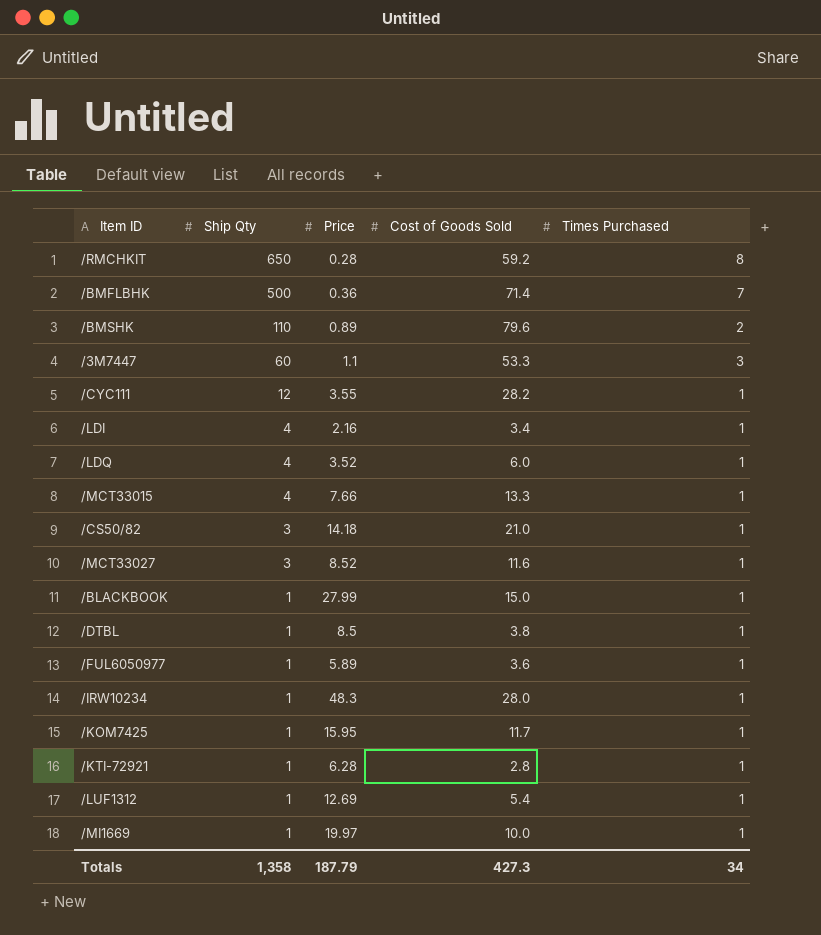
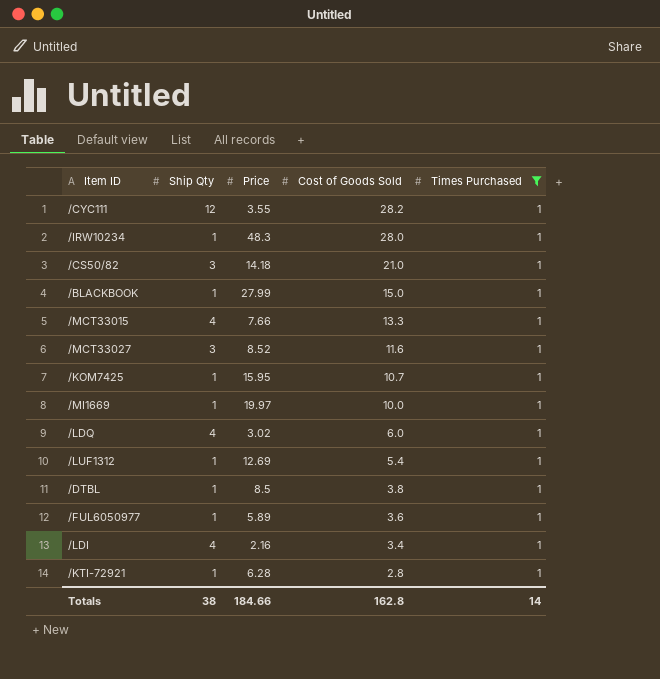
filter: none -> Times Purchased = 1
row order: Ship Qty descending -> Cost of Goods Sold descending
/KOM7425 | Cost of Goods Sold: 11.7 -> 10.7
/LDQ | Price: 3.52 -> 3.02
Totals | Ship Qty: 1,358 -> 38
Totals | Price: 187.79 -> 184.66
Totals | Cost of Goods Sold: 427.3 -> 162.8
Totals | Times Purchased: 34 -> 14

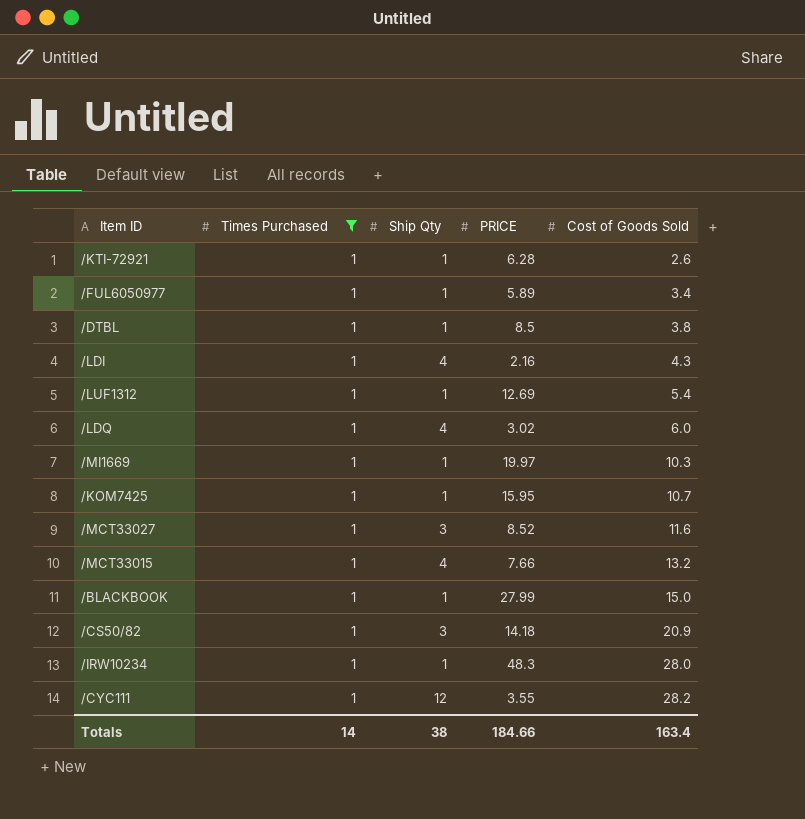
row order: Cost of Goods Sold descending -> Cost of Goods Sold ascending
column Times Purchased | position: 5 -> 2
column name: Price -> PRICE
/KTI-72921 | Cost of Goods Sold: 2.8 -> 2.6
/FUL6050977 | Cost of Goods Sold: 3.6 -> 3.4
/LDI | Cost of Goods Sold: 3.4 -> 4.3
/MI1669 | Cost of Goods Sold: 10.0 -> 10.3
/MCT33015 | Cost of Goods Sold: 13.3 -> 13.2
/CS50/82 | Cost of Goods Sold: 21.0 -> 20.9
Totals | Cost of Goods Sold: 162.8 -> 163.4

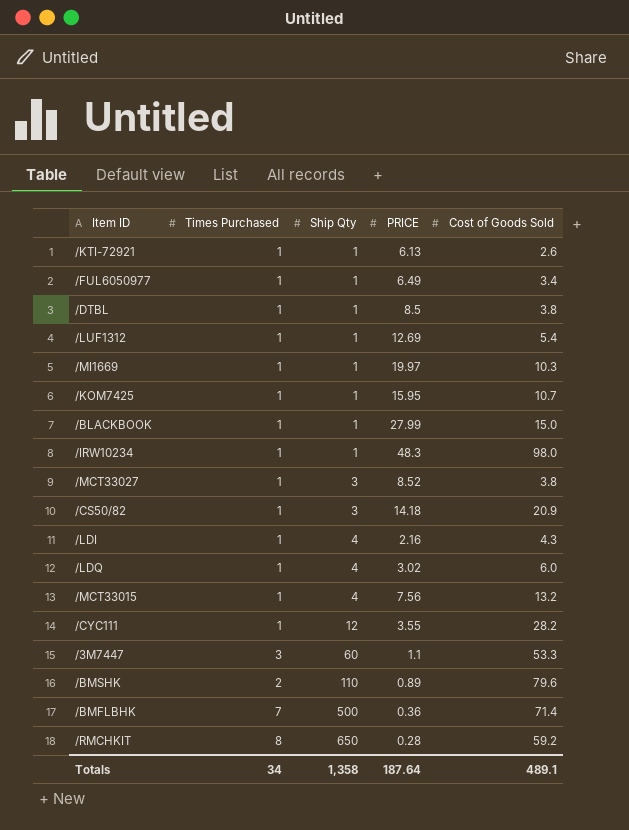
filter: Times Purchased = 1 -> none
row order: Cost of Goods Sold ascending -> Ship Qty ascending
/KTI-72921 | PRICE: 6.28 -> 6.13
/FUL6050977 | PRICE: 5.89 -> 6.49
/IRW10234 | Cost of Goods Sold: 28.0 -> 98.0
/MCT33027 | Cost of Goods Sold: 11.6 -> 3.8
/MCT33015 | PRICE: 7.66 -> 7.56
Totals | Times Purchased: 14 -> 34
Totals | Ship Qty: 38 -> 1,358
Totals | PRICE: 184.66 -> 187.64
Totals | Cost of Goods Sold: 163.4 -> 489.1

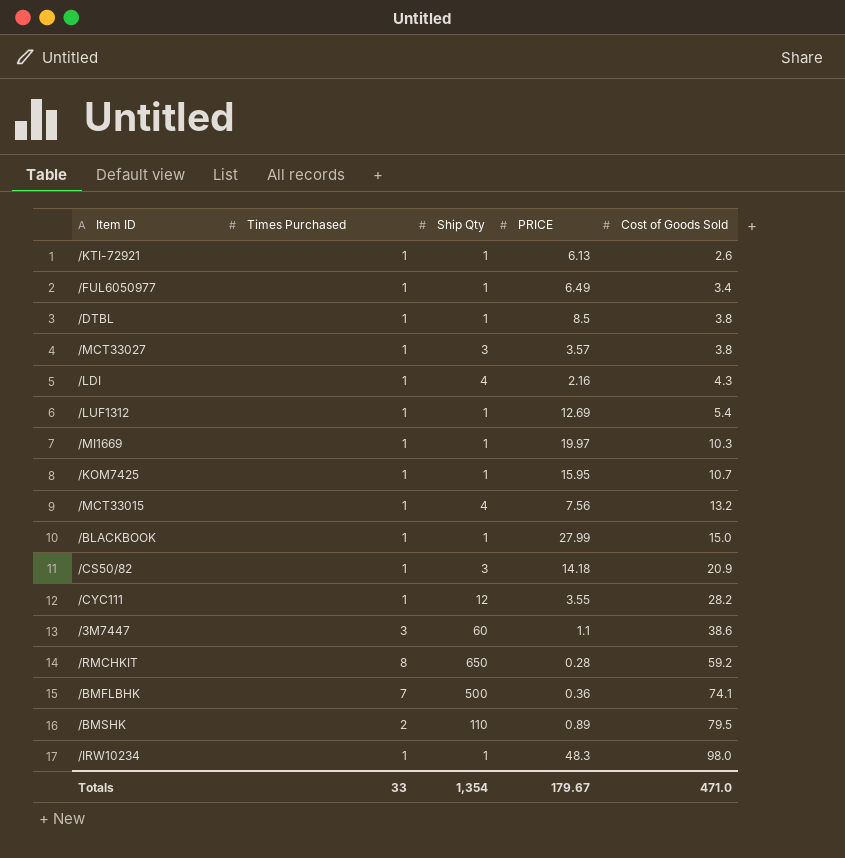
row order: Ship Qty ascending -> Cost of Goods Sold ascending
row /LDQ: 1 | 4 | 3.02 | 6.0 -> none
/MCT33027 | PRICE: 8.52 -> 3.57
/3M7447 | Cost of Goods Sold: 53.3 -> 38.6
/BMFLBHK | Cost of Goods Sold: 71.4 -> 74.1
/BMSHK | Cost of Goods Sold: 79.6 -> 79.5
Totals | Times Purchased: 34 -> 33
Totals | Ship Qty: 1,358 -> 1,354
Totals | PRICE: 187.64 -> 179.67
Totals | Cost of Goods Sold: 489.1 -> 471.0

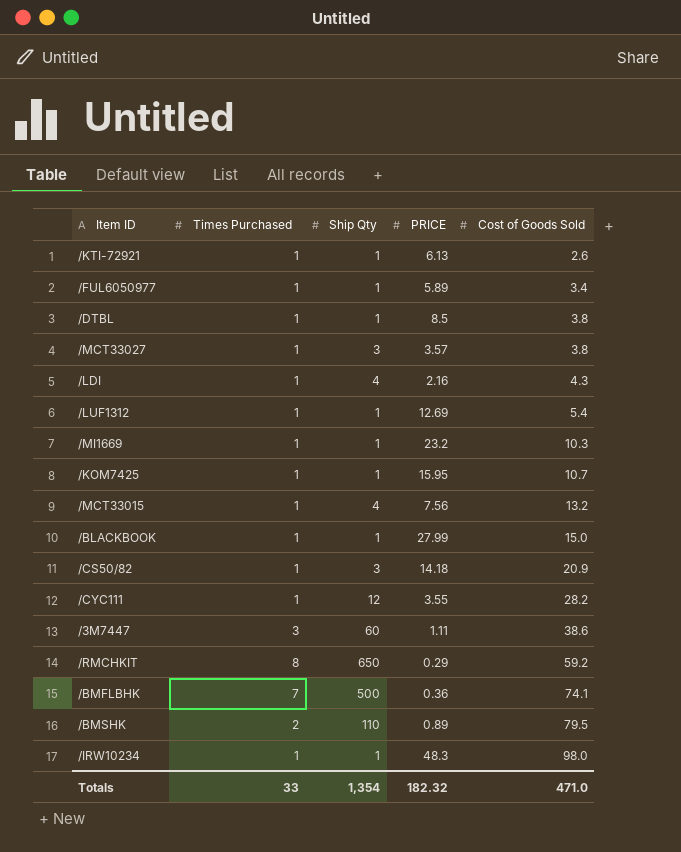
/FUL6050977 | PRICE: 6.49 -> 5.89
/MI1669 | PRICE: 19.97 -> 23.2
/3M7447 | PRICE: 1.1 -> 1.11
/RMCHKIT | PRICE: 0.28 -> 0.29
Totals | PRICE: 179.67 -> 182.32

